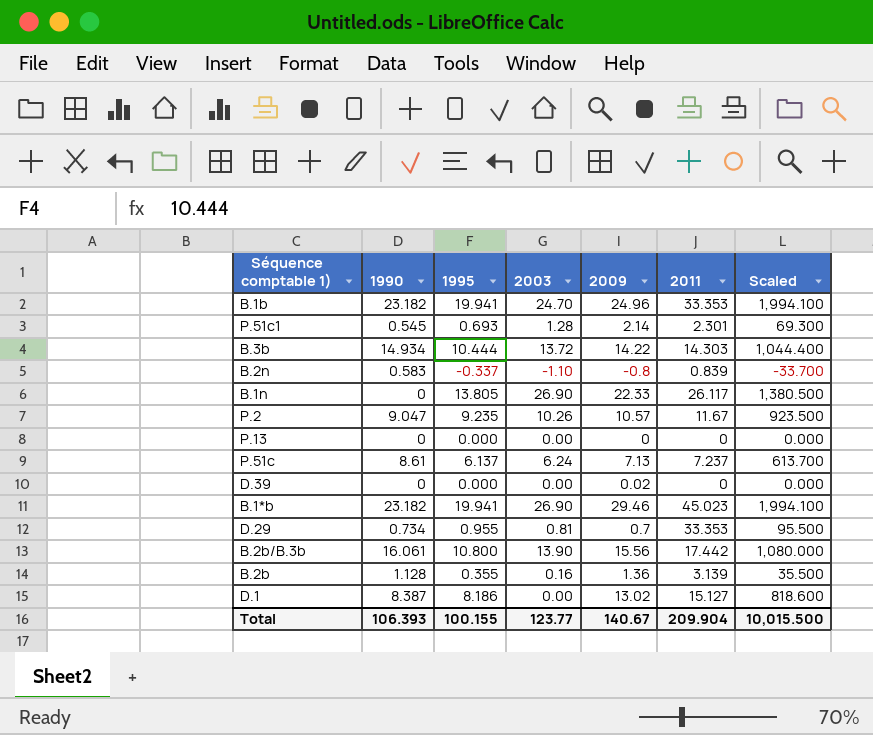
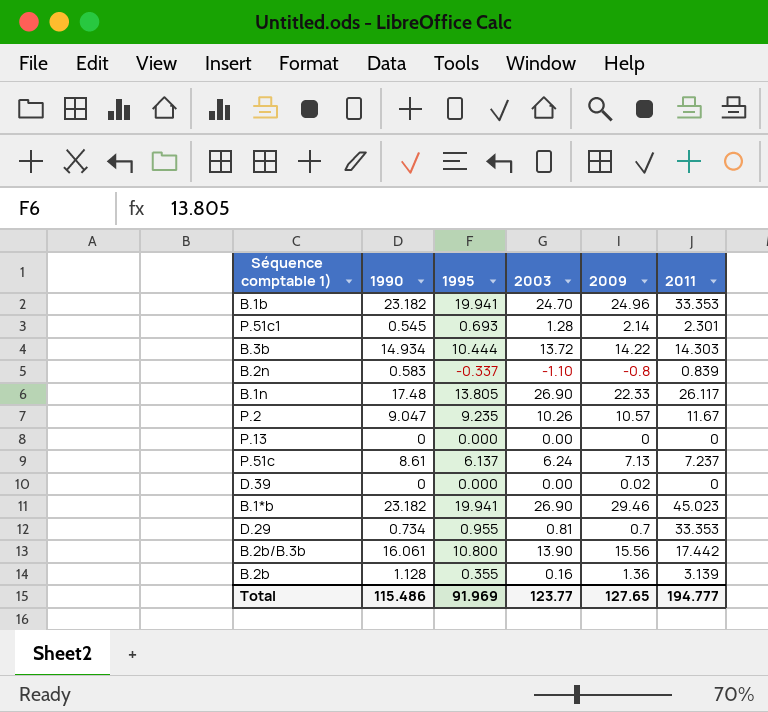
column Scaled | formula: [1995] * 100 -> none
row D.1: 8.387 | 8.186 | 0.00 | 13.02 | 15.127 | 818.600 -> none
B.1n | 1990: 0 -> 17.48
Total | 1990: 106.393 -> 115.486
Total | 1995: 100.155 -> 91.969
Total | 2009: 140.67 -> 127.65
Total | 2011: 209.904 -> 194.777

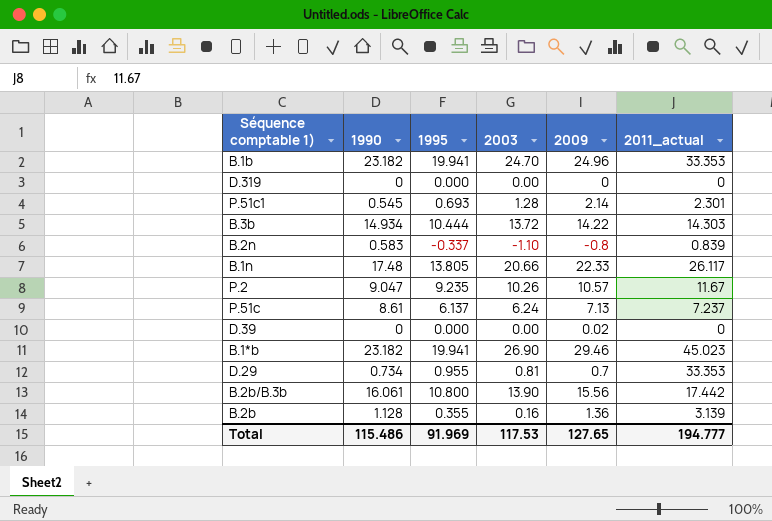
column name: 2011 -> 2011_actual
row P.13: 0 | 0.000 | 0.00 | 0 | 0 -> none
row D.319: none -> 0 | 0.000 | 0.00 | 0 | 0
B.1n | 2003: 26.90 -> 20.66
Total | 2003: 123.77 -> 117.53

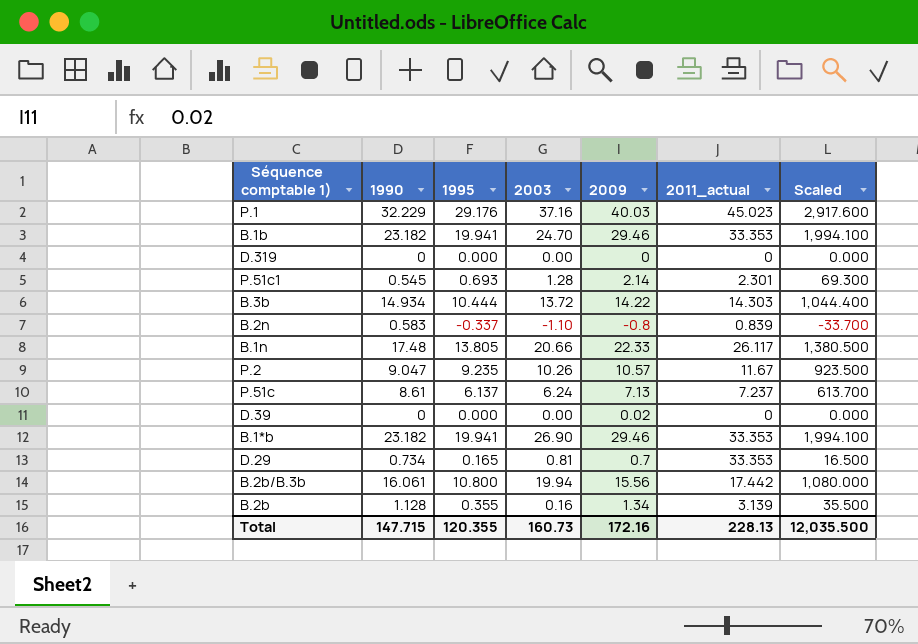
column Scaled | formula: none -> [1995] * 100
row P.1: none -> 32.229 | 29.176 | 37.16 | 40.03 | 45.023 | 2,917.600
B.1b | 2009: 24.96 -> 29.46
B.1*b | 2011_actual: 45.023 -> 33.353
D.29 | 1995: 0.955 -> 0.165
B.2b/B.3b | 2003: 13.90 -> 19.94
B.2b | 2009: 1.36 -> 1.34
Total | 1990: 115.486 -> 147.715
Total | 1995: 91.969 -> 120.355
Total | 2003: 117.53 -> 160.73
Total | 2009: 127.65 -> 172.16
Total | 2011_actual: 194.777 -> 228.13

